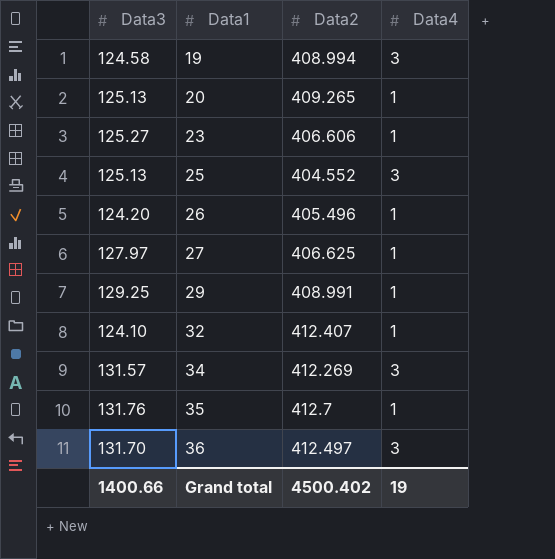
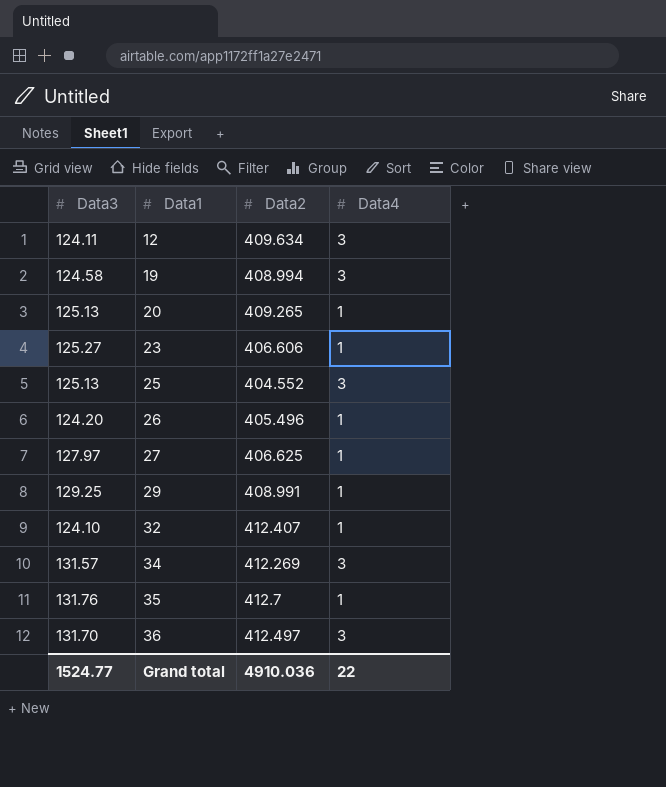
row 12: none -> 124.11 | 409.634 | 3
Grand total | Data3: 1400.66 -> 1524.77
Grand total | Data2: 4500.402 -> 4910.036
Grand total | Data4: 19 -> 22

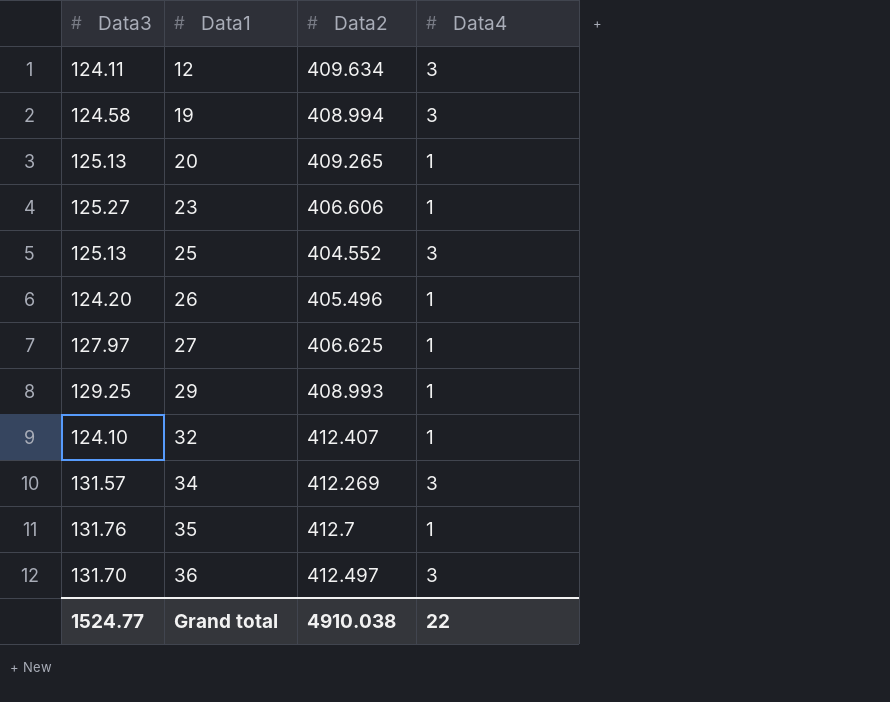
29 | Data2: 408.991 -> 408.993
Grand total | Data2: 4910.036 -> 4910.038

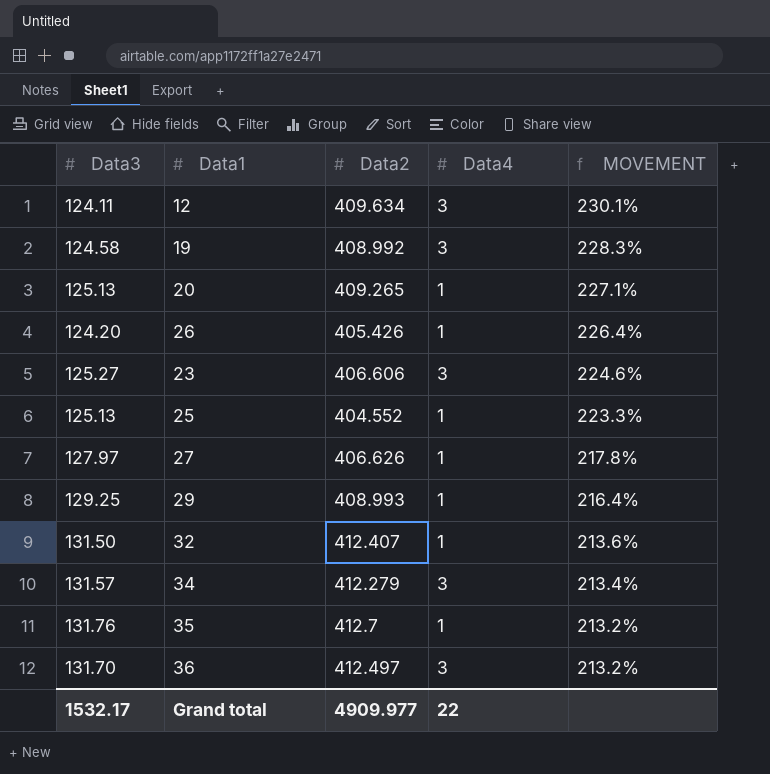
row order: Data1 ascending -> MOVEMENT descending
column MOVEMENT | formula: none -> ([Data2] - [Data3]) / [Data3]
19 | Data2: 408.994 -> 408.992
26 | Data2: 405.496 -> 405.426
23 | Data4: 1 -> 3
25 | Data4: 3 -> 1
27 | Data2: 406.625 -> 406.626
32 | Data3: 124.10 -> 131.50
34 | Data2: 412.269 -> 412.279
Grand total | Data3: 1524.77 -> 1532.17
Grand total | Data2: 4910.038 -> 4909.977

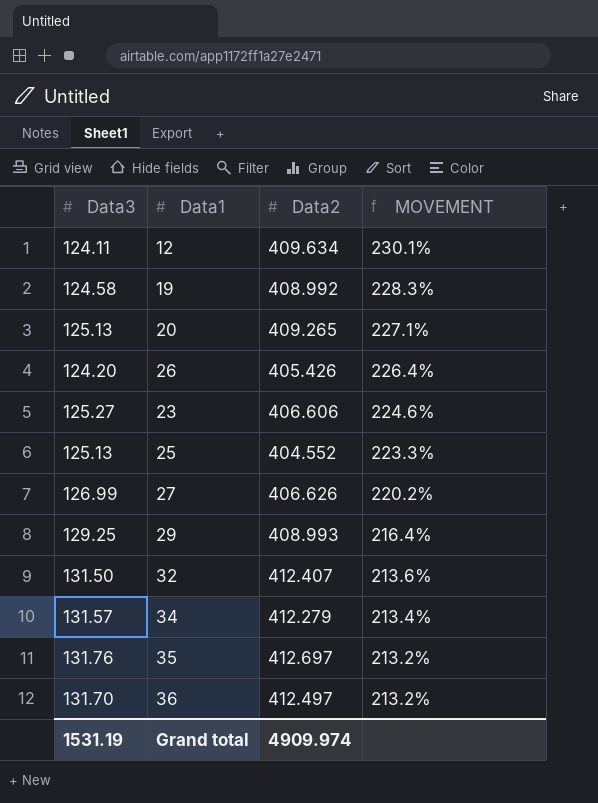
column Data4 | position: 4 -> none
27 | Data3: 127.97 -> 126.99
27 | MOVEMENT: 217.8% -> 220.2%
35 | Data2: 412.7 -> 412.697
Grand total | Data3: 1532.17 -> 1531.19
Grand total | Data2: 4909.977 -> 4909.974

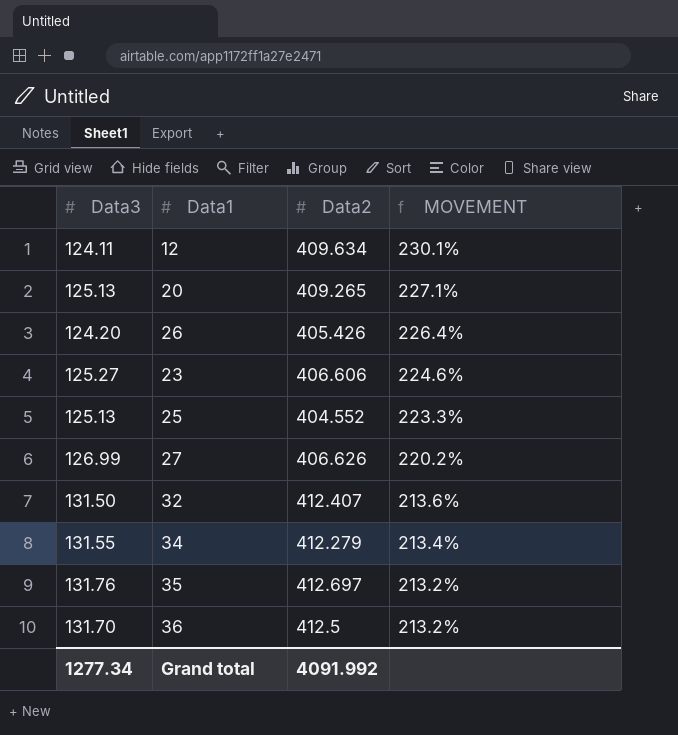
row 19: 124.58 | 408.992 | 228.3% -> none
row 29: 129.25 | 408.993 | 216.4% -> none
34 | Data3: 131.57 -> 131.55
36 | Data2: 412.497 -> 412.5
Grand total | Data3: 1531.19 -> 1277.34
Grand total | Data2: 4909.974 -> 4091.992

